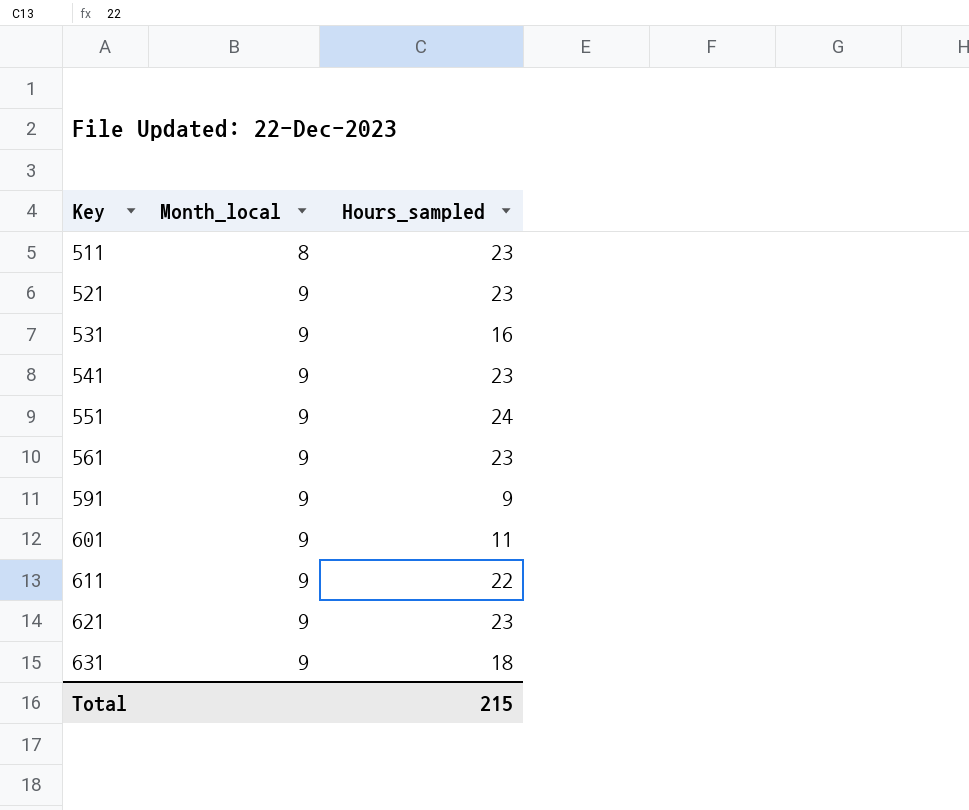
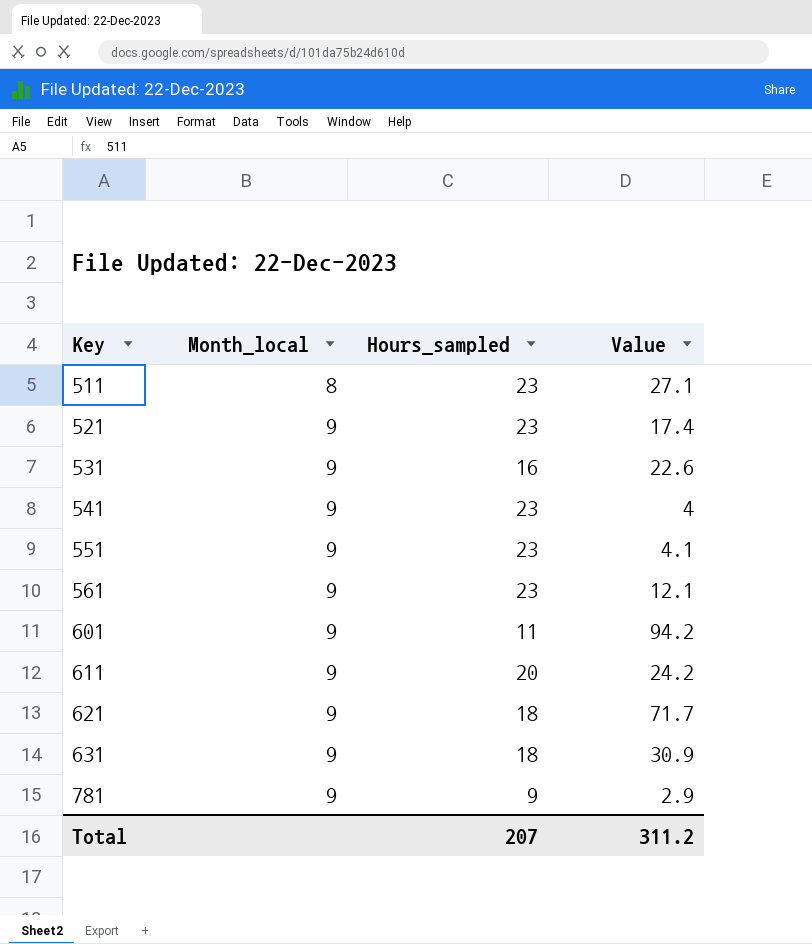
column Value | position: none -> 4
row 591: 9 | 9 -> none
551 | Hours_sampled: 24 -> 23
611 | Hours_sampled: 22 -> 20
621 | Hours_sampled: 23 -> 18
row 781: none -> 9 | 9 | 2.9
Total | Hours_sampled: 215 -> 207

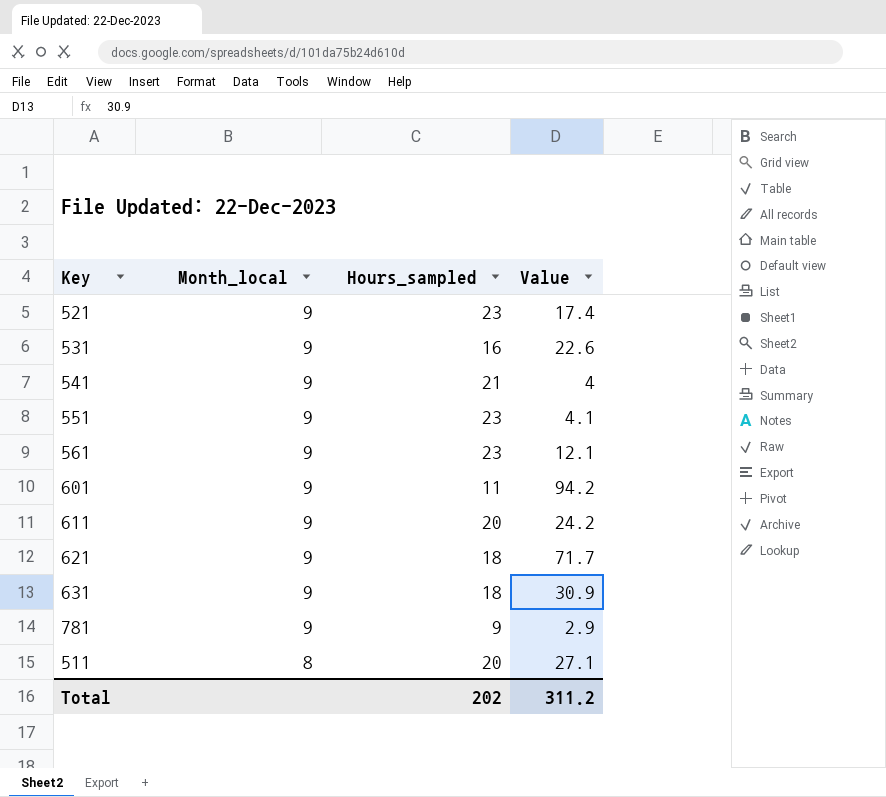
row order: Key ascending -> Month_local descending
541 | Hours_sampled: 23 -> 21
511 | Hours_sampled: 23 -> 20
Total | Hours_sampled: 207 -> 202

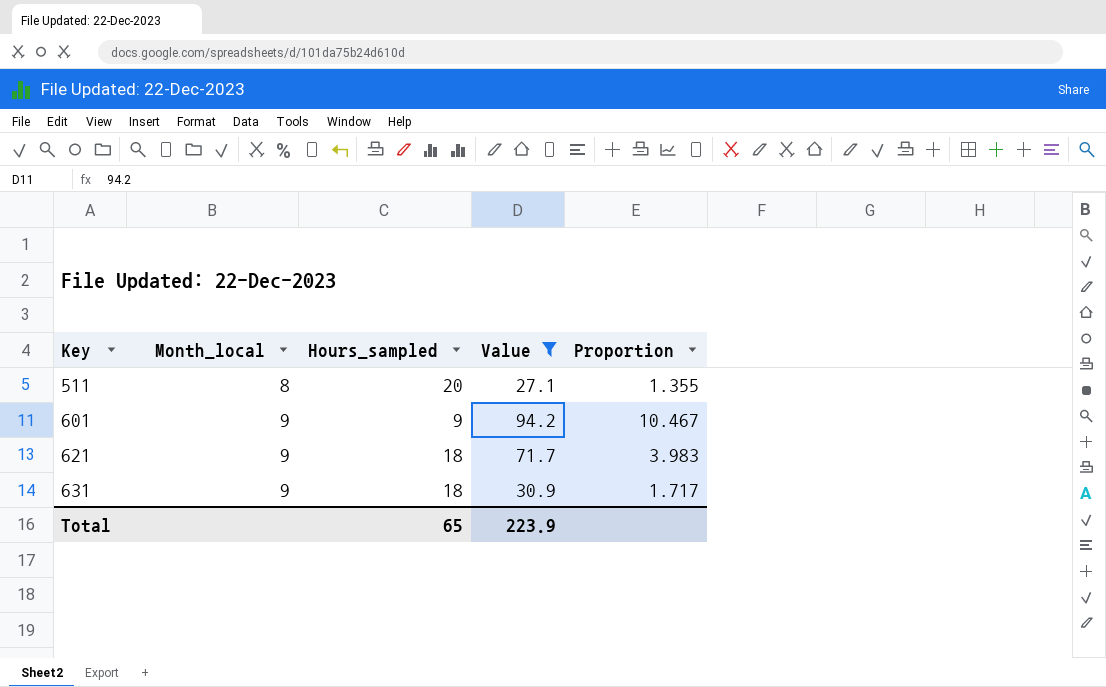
filter: none -> Value >= 27.1
row order: Month_local descending -> Key ascending
column Proportion | formula: none -> [Value] / [Hours_sampled]
601 | Hours_sampled: 11 -> 9
Total | Hours_sampled: 202 -> 65
Total | Value: 311.2 -> 223.9

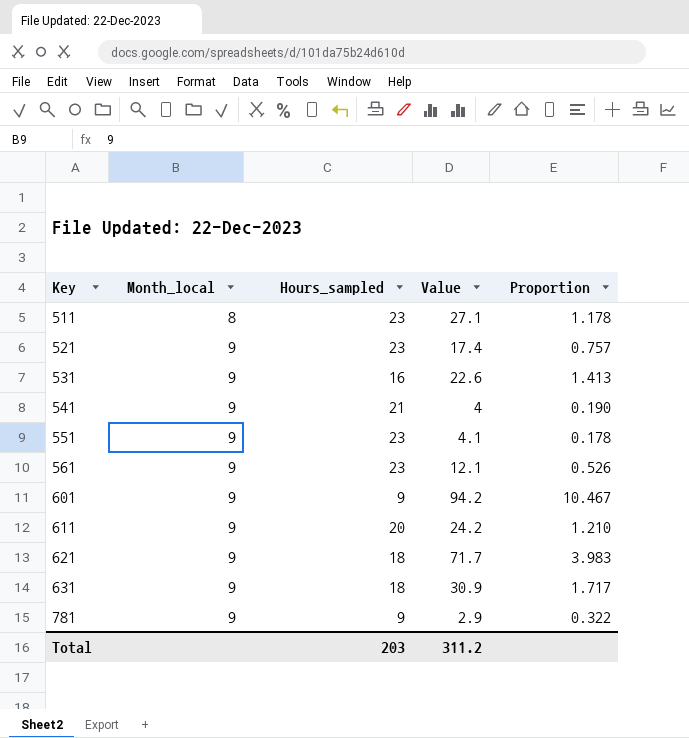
filter: Value >= 27.1 -> none
511 | Hours_sampled: 20 -> 23
511 | Proportion: 1.355 -> 1.178
Total | Hours_sampled: 65 -> 203
Total | Value: 223.9 -> 311.2

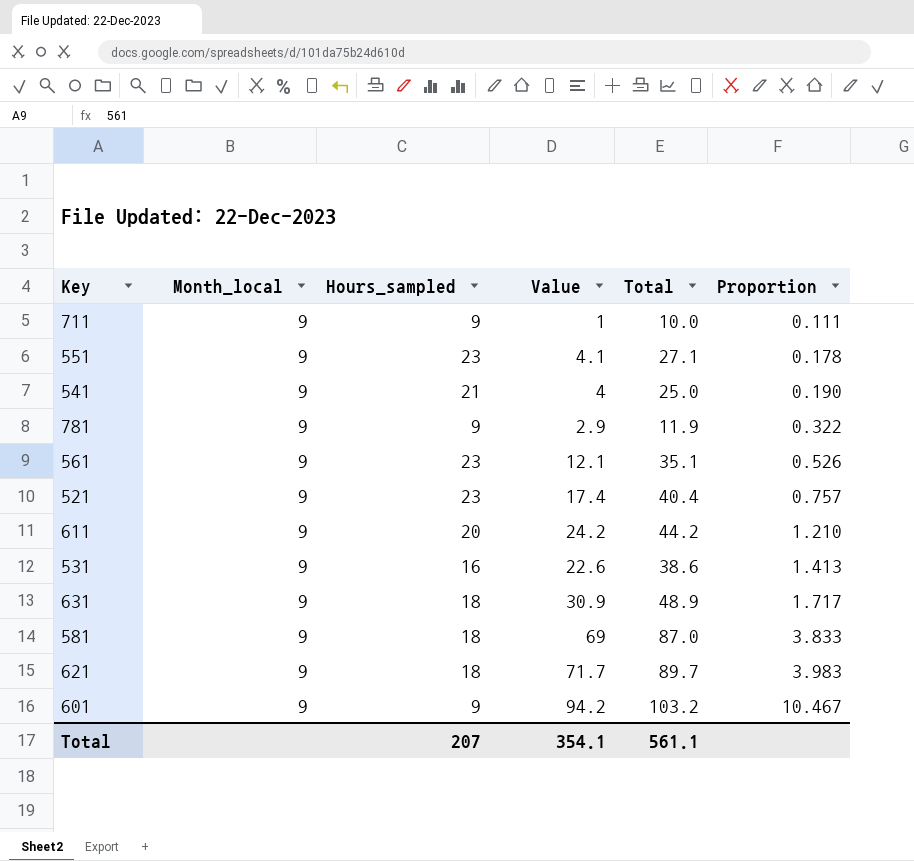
row order: Key ascending -> Proportion ascending
column Total | formula: none -> [Hours_sampled] + [Value]
row 511: 8 | 23 | 27.1 | 1.178 -> none
row 711: none -> 9 | 9 | 1 | 10.0 | 0.111
row 581: none -> 9 | 18 | 69 | 87.0 | 3.833
Total | Hours_sampled: 203 -> 207
Total | Value: 311.2 -> 354.1

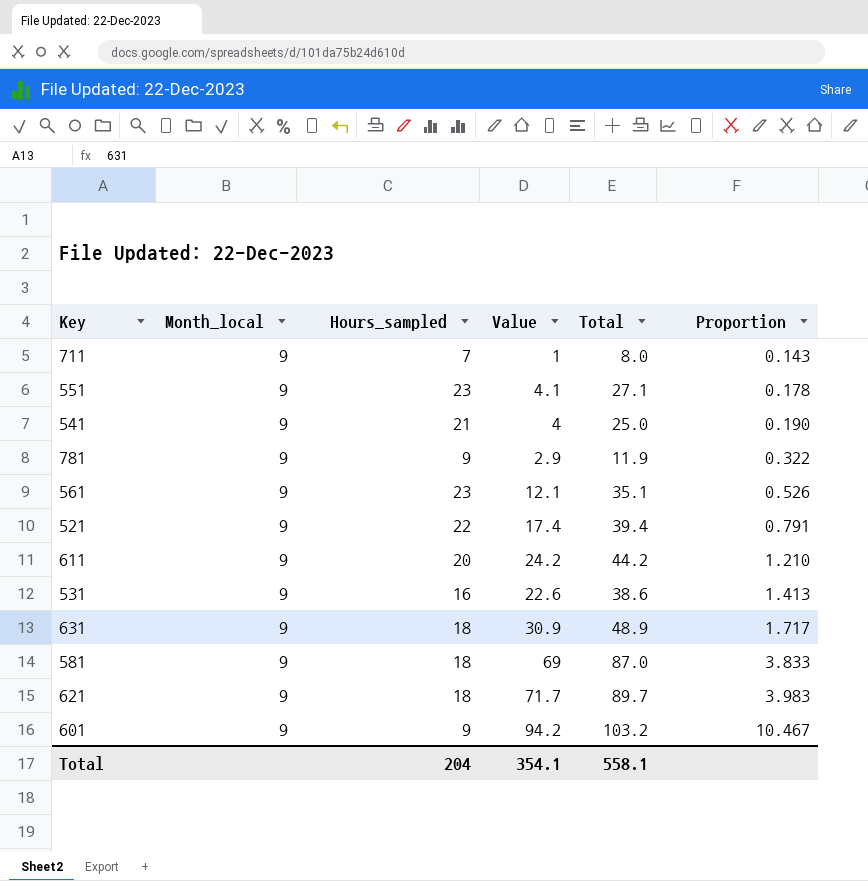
711 | Hours_sampled: 9 -> 7
711 | Total: 10.0 -> 8.0
711 | Proportion: 0.111 -> 0.143
521 | Hours_sampled: 23 -> 22
521 | Total: 40.4 -> 39.4
521 | Proportion: 0.757 -> 0.791
Total | Hours_sampled: 207 -> 204
Total | Total: 561.1 -> 558.1

